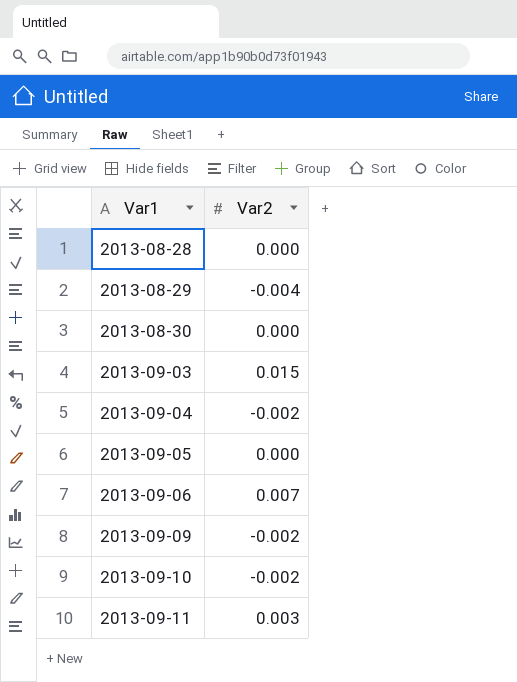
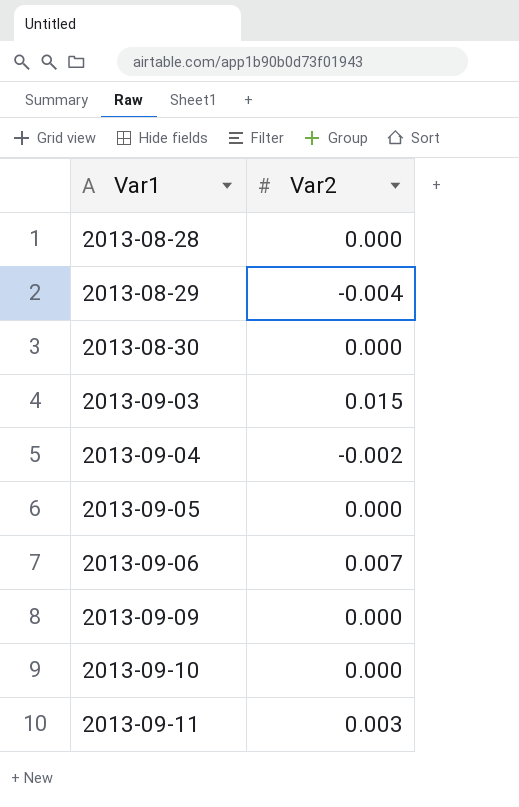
2013-09-09 | Var2: -0.002 -> 0.000
2013-09-10 | Var2: -0.002 -> 0.000

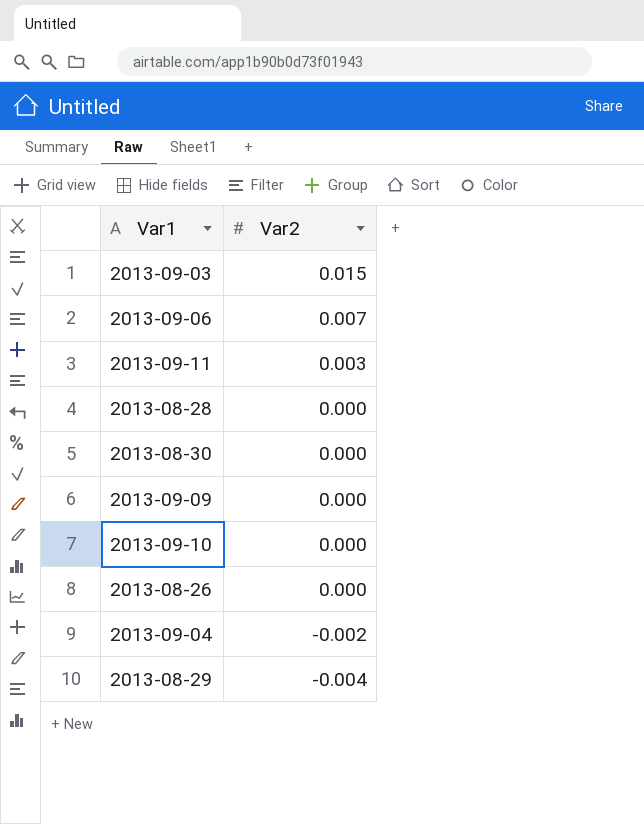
row order: Var1 ascending -> Var2 descending
row 2013-09-05: 0.000 -> none
row 2013-08-26: none -> 0.000

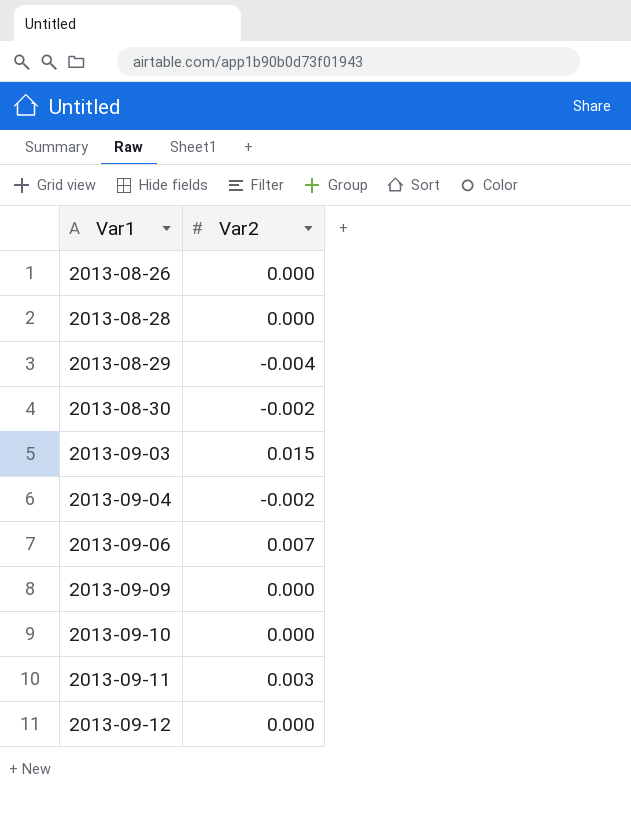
row order: Var2 descending -> Var1 ascending
2013-08-30 | Var2: 0.000 -> -0.002
row 2013-09-12: none -> 0.000

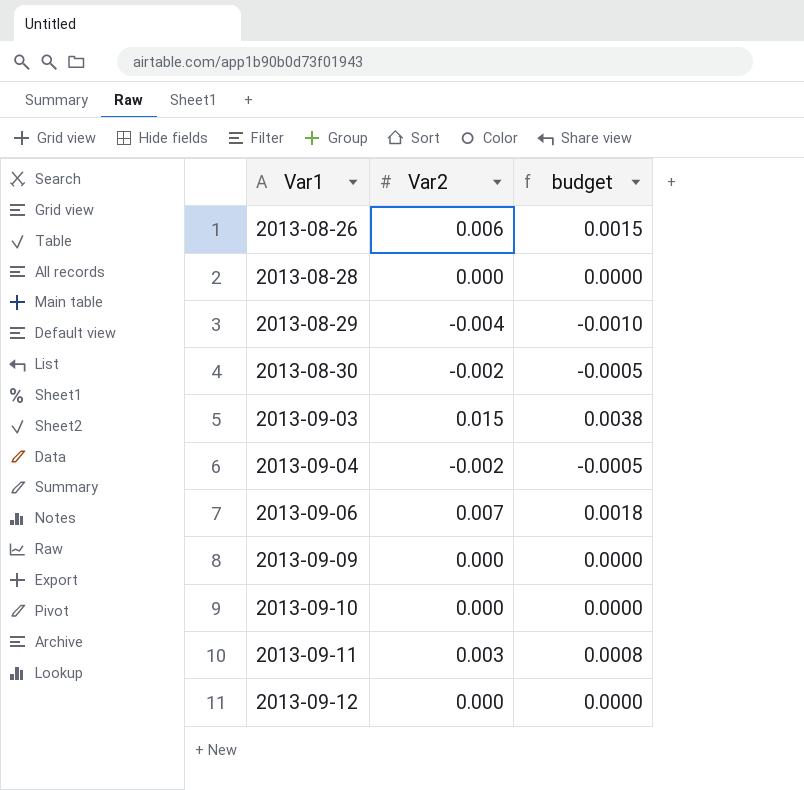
column budget | formula: none -> [Var2] * 0.25
2013-08-26 | Var2: 0.000 -> 0.006

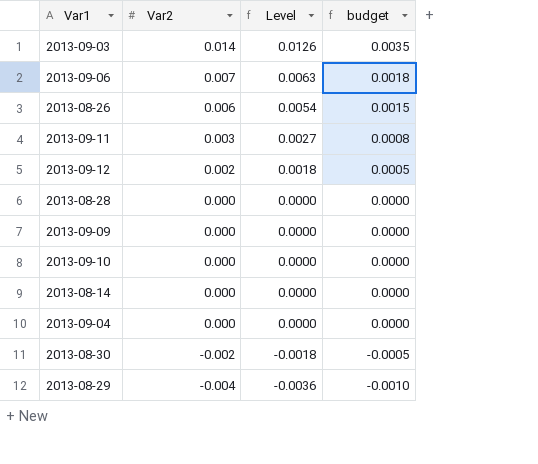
row order: Var1 ascending -> Var2 descending
column Level | formula: none -> [Var2] * 0.9
2013-09-03 | Var2: 0.015 -> 0.014
2013-09-03 | budget: 0.0038 -> 0.0035
2013-09-12 | Var2: 0.000 -> 0.002
2013-09-12 | budget: 0.0000 -> 0.0005
row 2013-08-14: none -> 0.000 | 0.0000 | 0.0000
2013-09-04 | Var2: -0.002 -> 0.000
2013-09-04 | budget: -0.0005 -> 0.0000

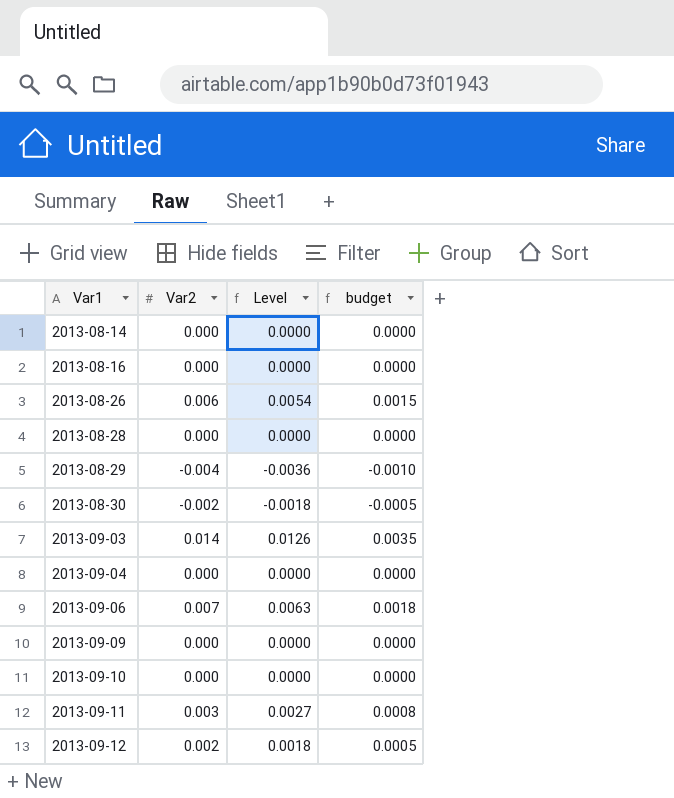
row order: Var2 descending -> Var1 ascending
row 2013-08-16: none -> 0.000 | 0.0000 | 0.0000

